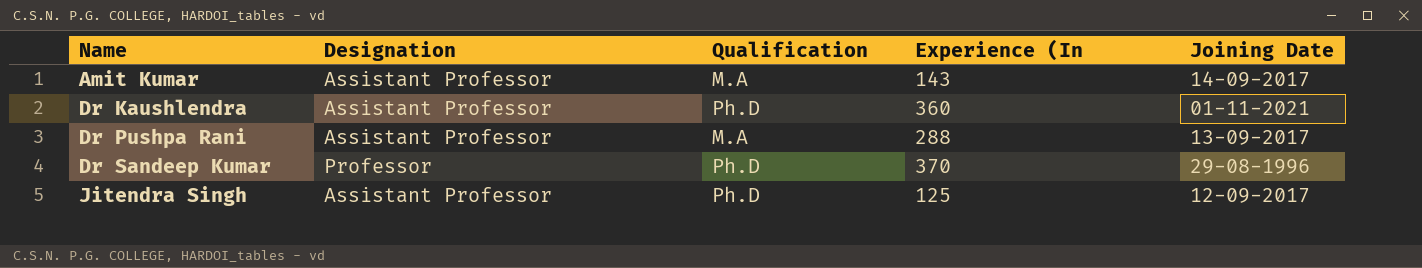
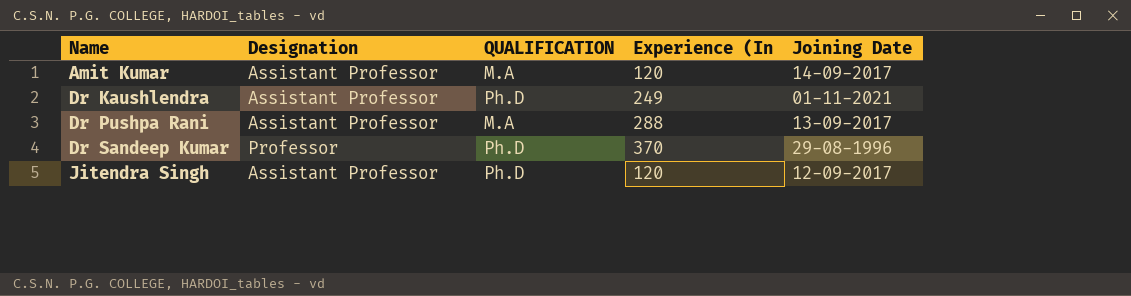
column name: Qualification -> QUALIFICATION
Amit Kumar | Experience (In: 143 -> 120
Dr Kaushlendra | Experience (In: 360 -> 249
Jitendra Singh | Experience (In: 125 -> 120

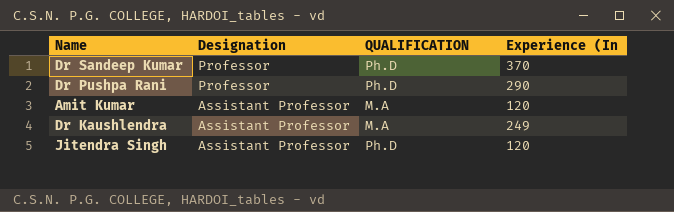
row order: Name ascending -> Designation descending
column Joining Date | position: 5 -> none
Dr Pushpa Rani | Designation: Assistant Professor -> Professor
Dr Pushpa Rani | QUALIFICATION: M.A -> Ph.D
Dr Pushpa Rani | Experience (In: 288 -> 290
Dr Kaushlendra | QUALIFICATION: Ph.D -> M.A

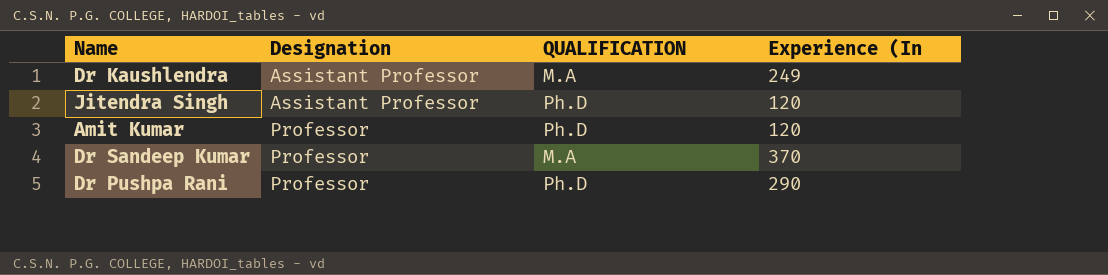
row order: Designation descending -> Designation ascending
Amit Kumar | Designation: Assistant Professor -> Professor
Amit Kumar | QUALIFICATION: M.A -> Ph.D
Dr Sandeep Kumar | QUALIFICATION: Ph.D -> M.A

